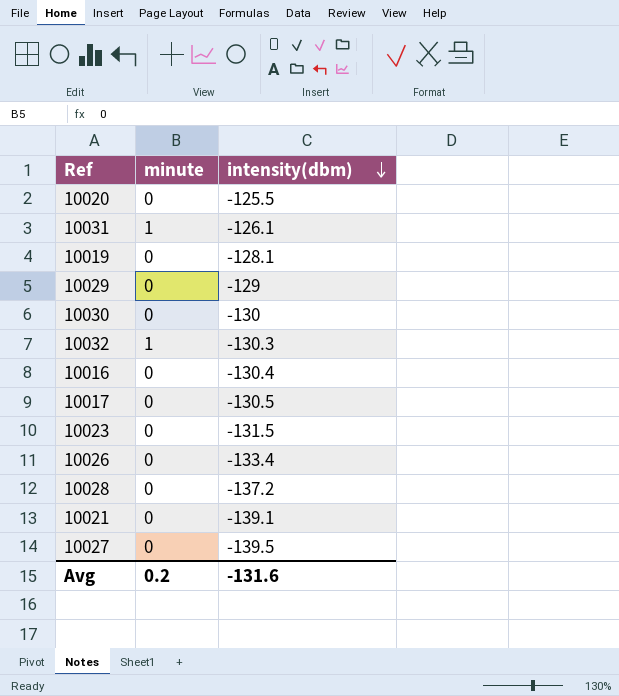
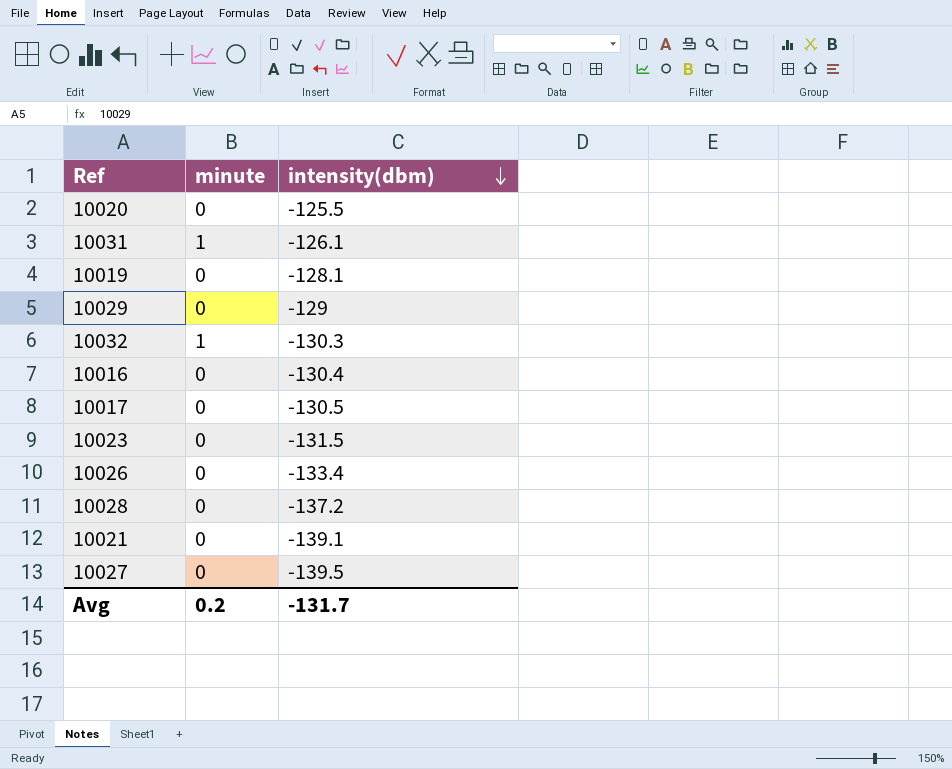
row 10030: 0 | -130 -> none
Avg | intensity(dbm): -131.6 -> -131.7

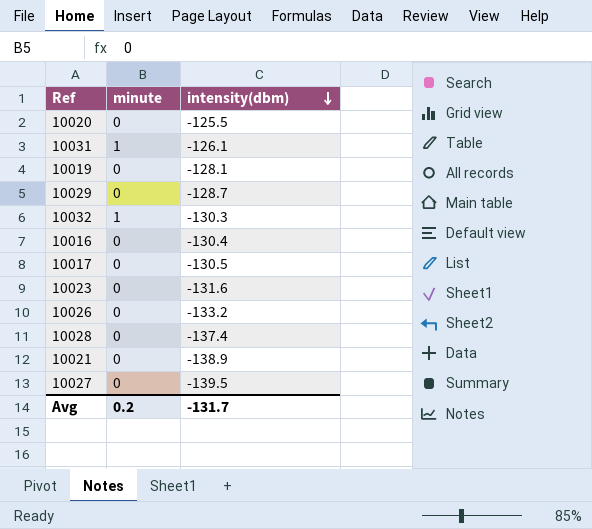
10029 | intensity(dbm): -129 -> -128.7
10023 | intensity(dbm): -131.5 -> -131.6
10026 | intensity(dbm): -133.4 -> -133.2
10028 | intensity(dbm): -137.2 -> -137.4
10021 | intensity(dbm): -139.1 -> -138.9

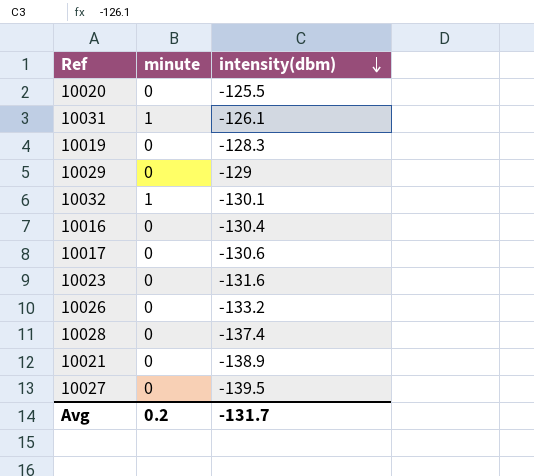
10019 | intensity(dbm): -128.1 -> -128.3
10029 | intensity(dbm): -128.7 -> -129
10032 | intensity(dbm): -130.3 -> -130.1
10017 | intensity(dbm): -130.5 -> -130.6

